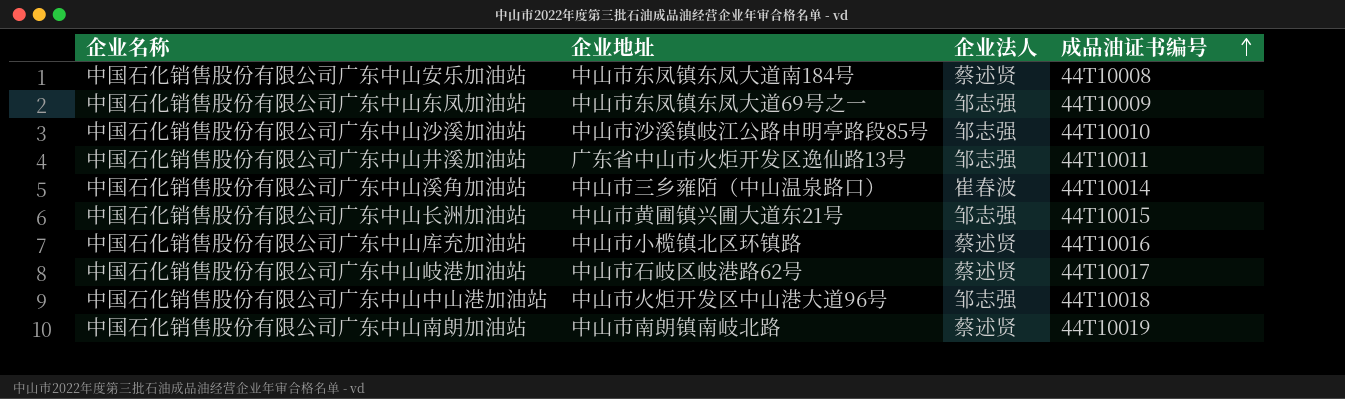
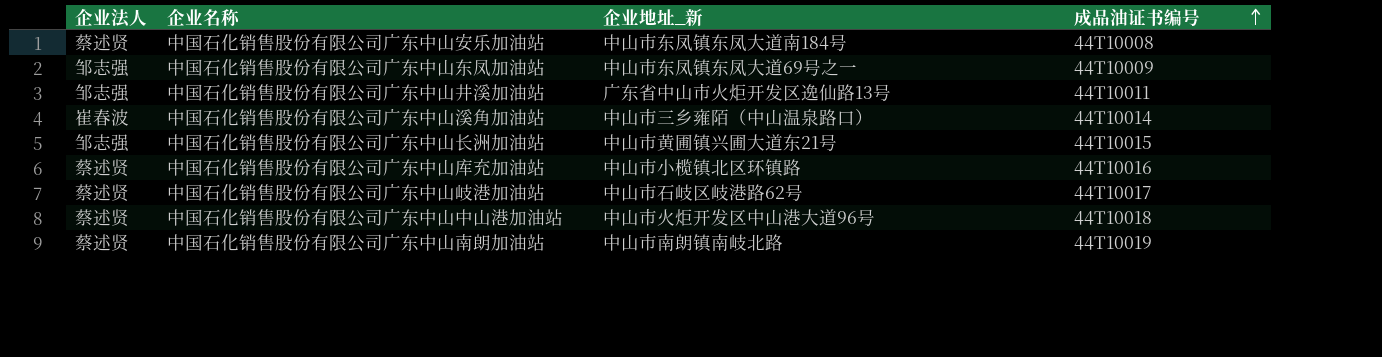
column 企业法人 | position: 3 -> 1
column name: 企业地址 -> 企业地址_新
row 中国石化销售股份有限公司广东中山沙溪加油站: 中山市沙溪镇岐江公路申明亭路段85号 | 邹志强 | 44T10010 -> none
中国石化销售股份有限公司广东中山中山港加油站 | 企业法人: 邹志强 -> 蔡述贤

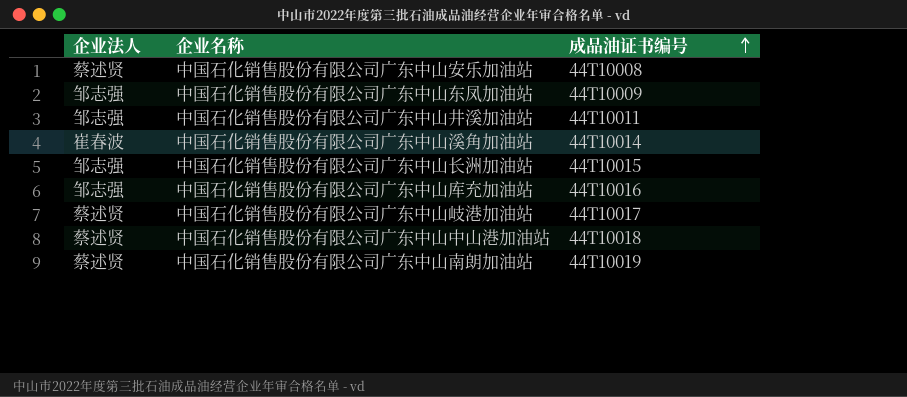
column 企业地址_新 | position: 3 -> none
中国石化销售股份有限公司广东中山库充加油站 | 企业法人: 蔡述贤 -> 邹志强

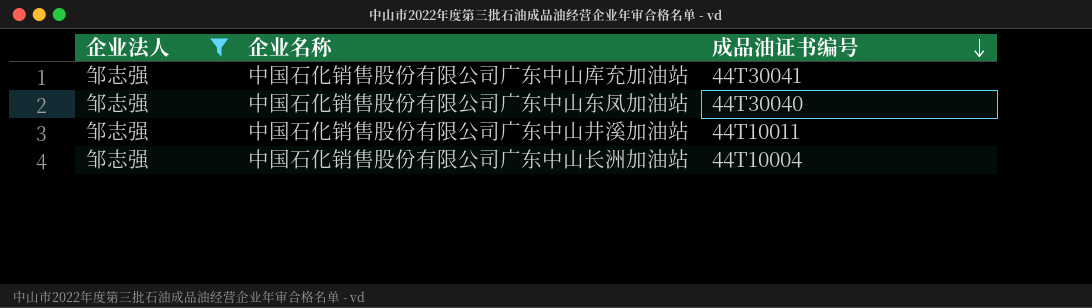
filter: none -> 企业法人 = 邹志强
row order: 成品油证书编号 ascending -> 成品油证书编号 descending
中国石化销售股份有限公司广东中山库充加油站 | 成品油证书编号: 44T10016 -> 44T30041
中国石化销售股份有限公司广东中山东凤加油站 | 成品油证书编号: 44T10009 -> 44T30040
中国石化销售股份有限公司广东中山长洲加油站 | 成品油证书编号: 44T10015 -> 44T10004

